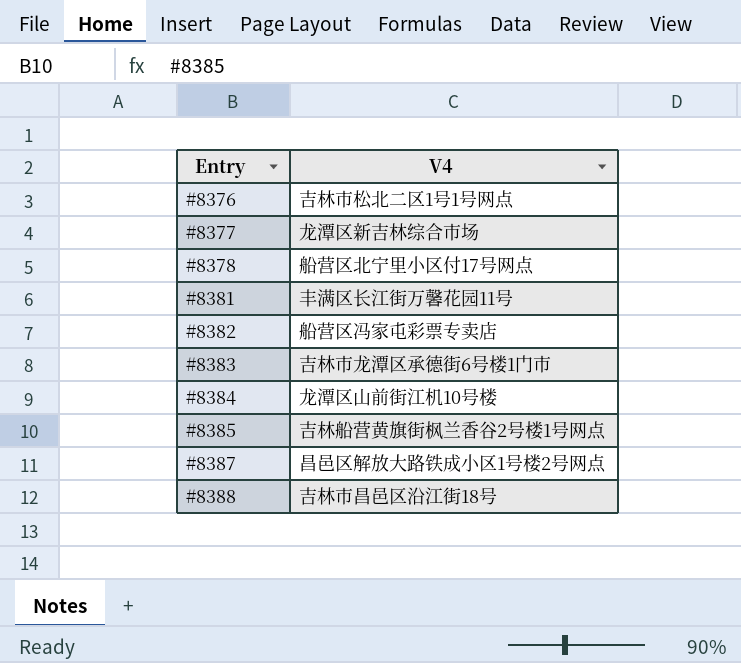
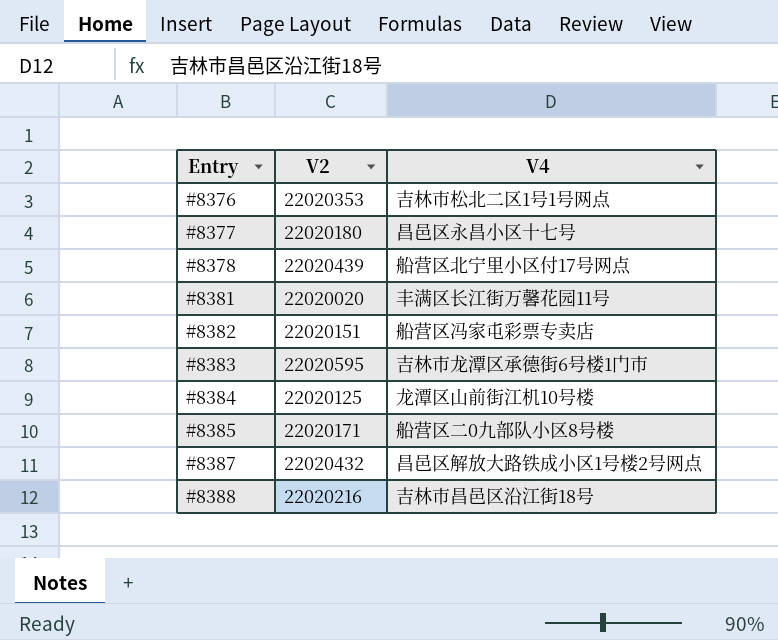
column V2 | position: none -> 2
#8377 | V4: 龙潭区新吉林综合市场 -> 昌邑区永昌小区十七号
#8385 | V4: 吉林船营黄旗街枫兰香谷2号楼1号网点 -> 船营区二0九部队小区8号楼

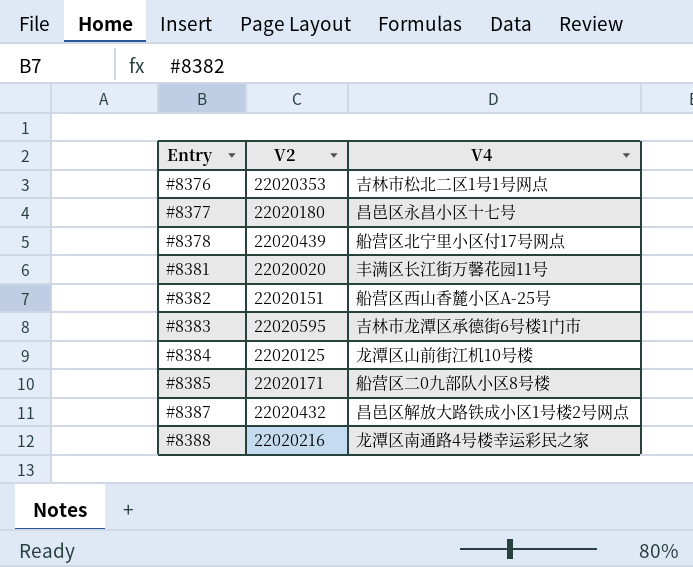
#8382 | V4: 船营区冯家屯彩票专卖店 -> 船营区西山香麓小区A-25号
#8388 | V4: 吉林市昌邑区沿江街18号 -> 龙潭区南通路4号楼幸运彩民之家

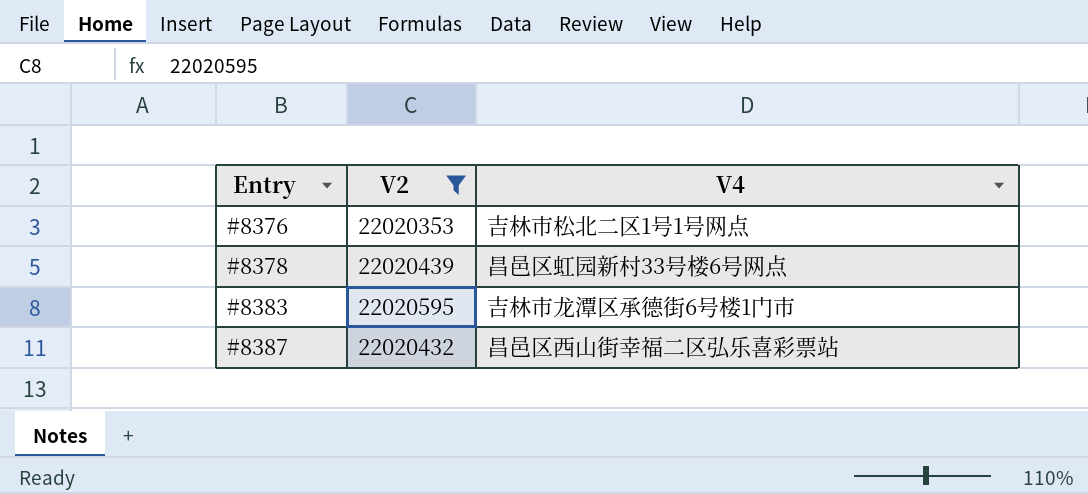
filter: none -> V2 >= 22020353
#8378 | V4: 船营区北宁里小区付17号网点 -> 昌邑区虹园新村33号楼6号网点
#8387 | V4: 昌邑区解放大路铁成小区1号楼2号网点 -> 昌邑区西山街幸福二区弘乐喜彩票站

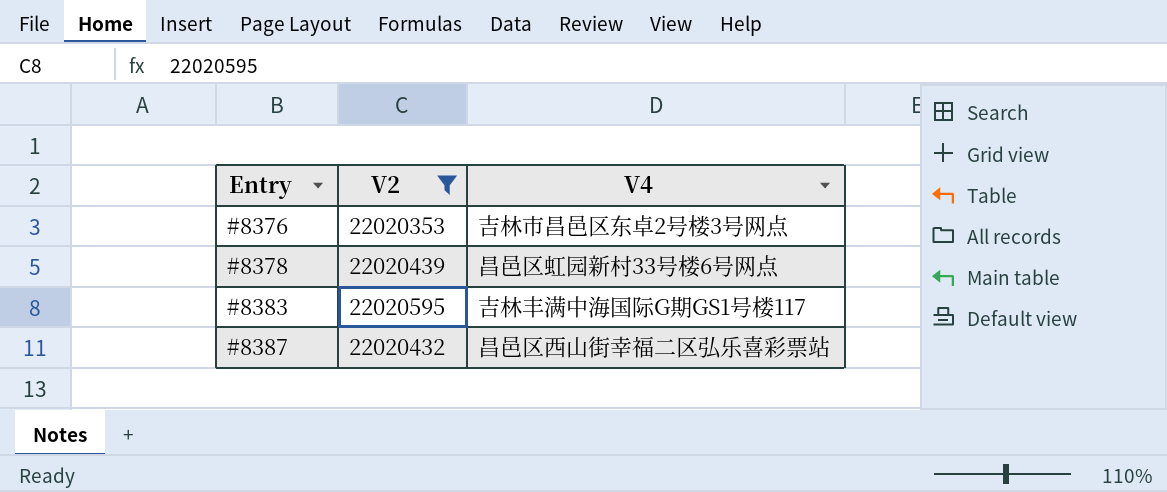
#8376 | V4: 吉林市松北二区1号1号网点 -> 吉林市昌邑区东卓2号楼3号网点
#8383 | V4: 吉林市龙潭区承德街6号楼1门市 -> 吉林丰满中海国际G期GS1号楼117

